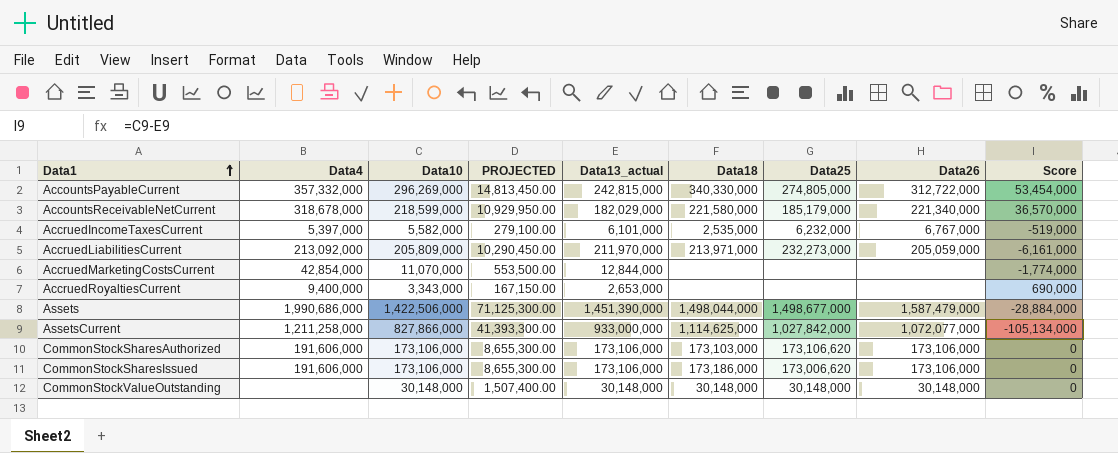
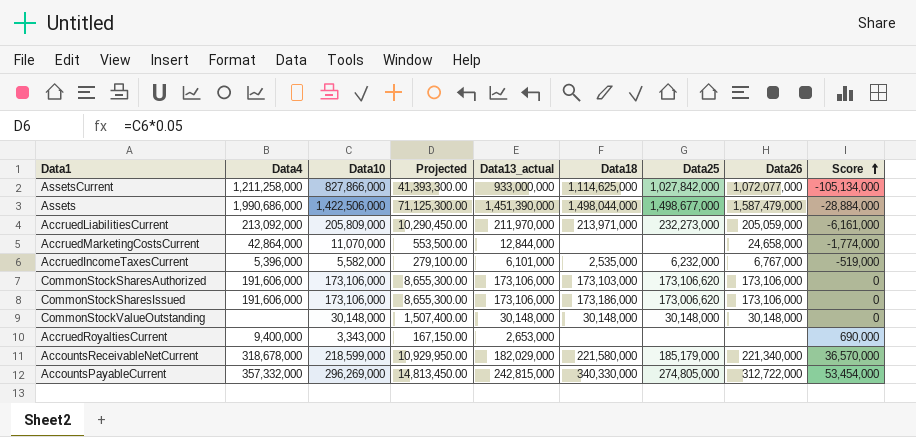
row order: Data1 ascending -> Score ascending
column name: PROJECTED -> Projected
AccruedMarketingCostsCurrent | Data4: 42,854,000 -> 42,864,000
AccruedMarketingCostsCurrent | Data26: none -> 24,658,000
AccruedIncomeTaxesCurrent | Data4: 5,397,000 -> 5,396,000

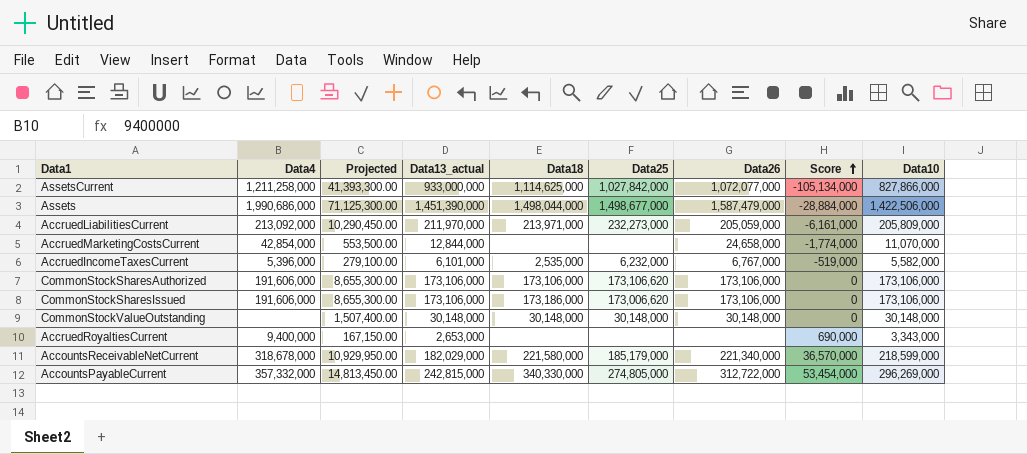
column Data10 | position: 3 -> 9
AccruedMarketingCostsCurrent | Data4: 42,864,000 -> 42,854,000
CommonStockSharesAuthorized | Data18: 173,103,000 -> 173,106,000

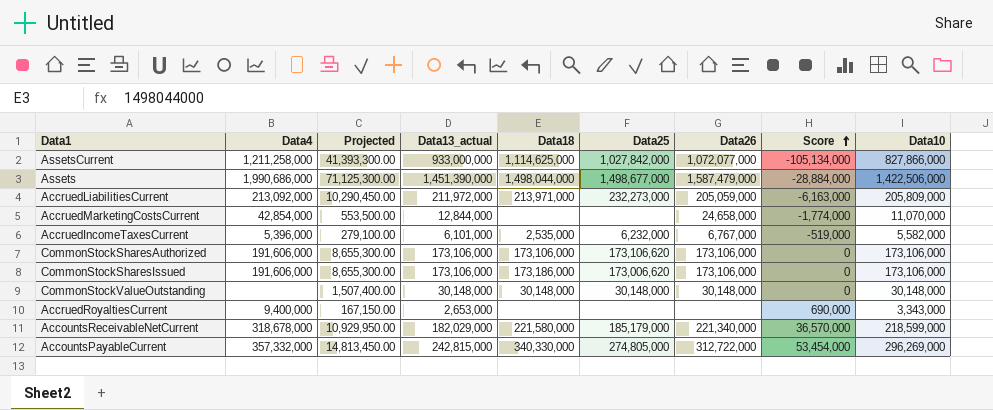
AccruedLiabilitiesCurrent | Data13_actual: 211,970,000 -> 211,972,000
AccruedLiabilitiesCurrent | Score: -6,161,000 -> -6,163,000

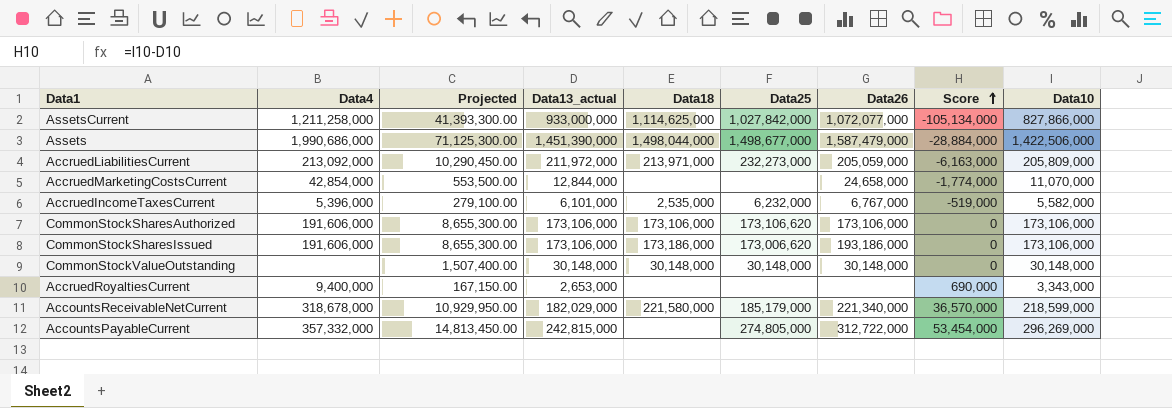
CommonStockSharesIssued | Data26: 173,106,000 -> 193,186,000
AccountsPayableCurrent | Data18: 340,330,000 -> none

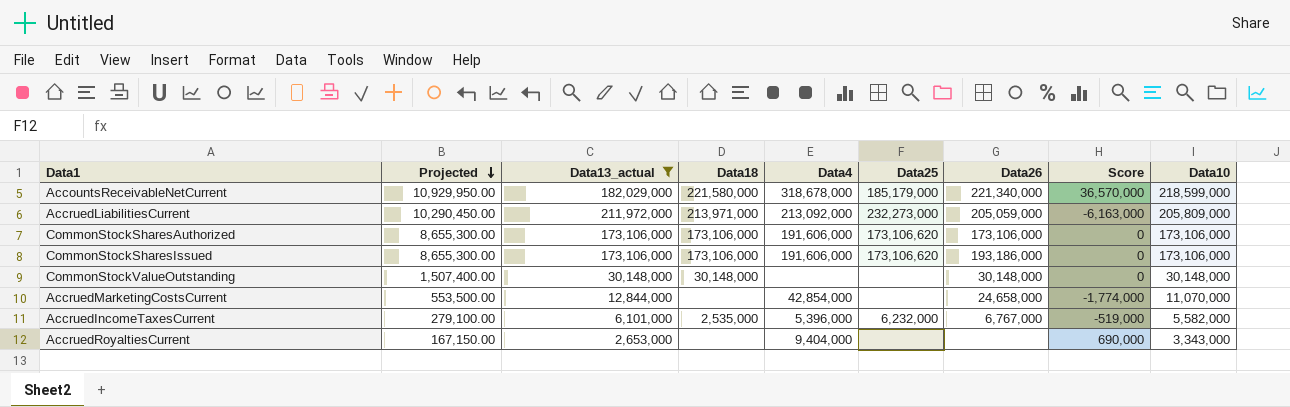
filter: none -> Data13_actual <= 211,972,000
row order: Score ascending -> Projected descending
column Data4 | position: 2 -> 5
CommonStockSharesIssued | Data18: 173,186,000 -> 173,106,000
CommonStockSharesIssued | Data25: 173,006,620 -> 173,106,620
CommonStockValueOutstanding | Data25: 30,148,000 -> none
AccruedRoyaltiesCurrent | Data4: 9,400,000 -> 9,404,000

